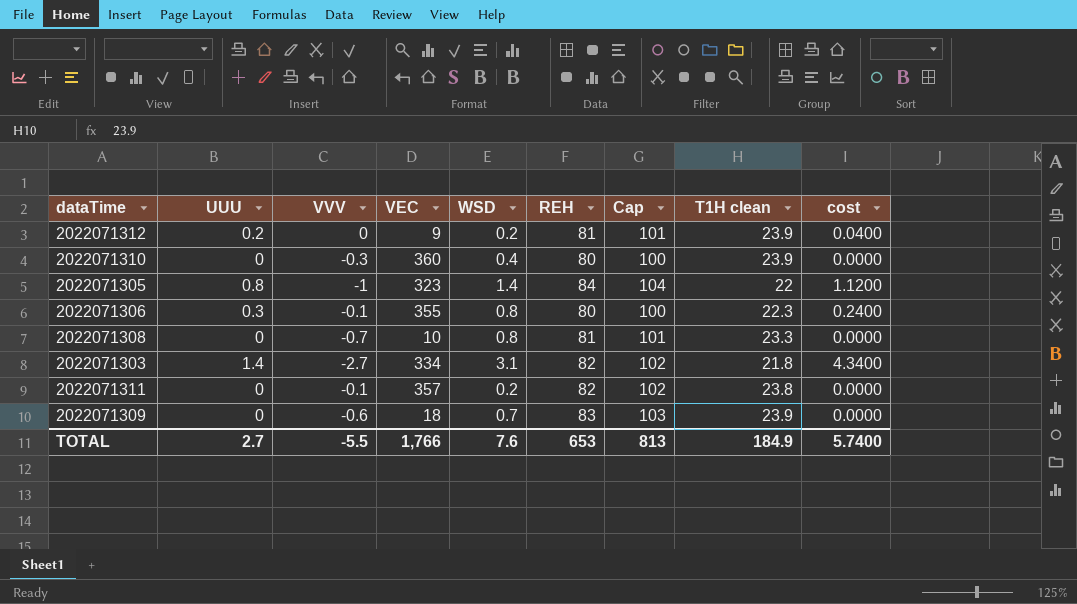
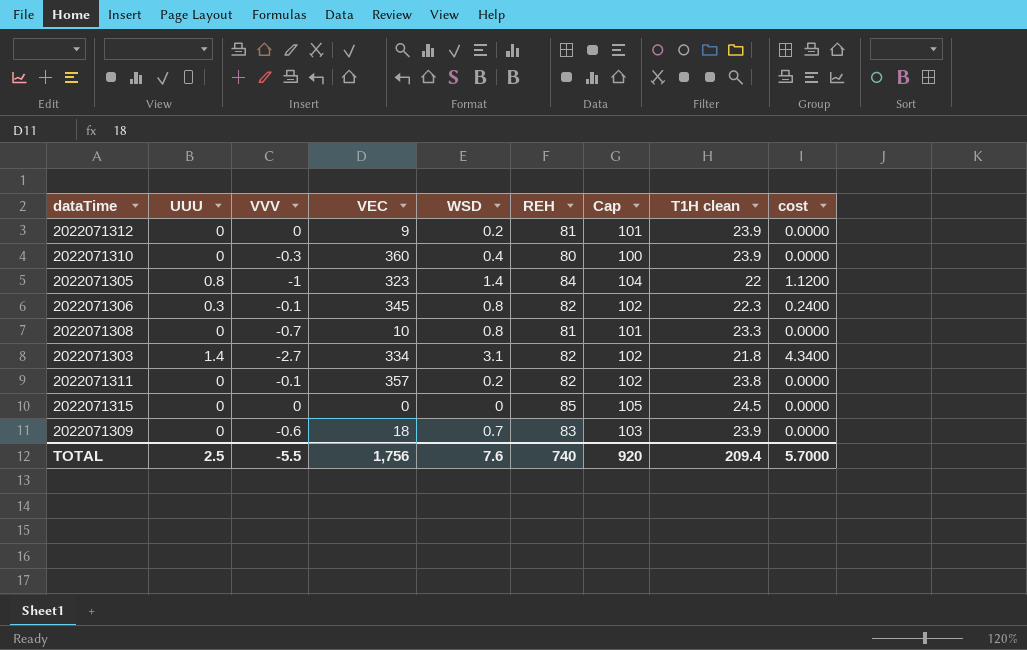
2022071312 | UUU: 0.2 -> 0
2022071312 | cost: 0.0400 -> 0.0000
2022071306 | VEC: 355 -> 345
2022071306 | REH: 80 -> 82
2022071306 | Cap: 100 -> 102
row 2022071315: none -> 0 | 0 | 0 | 0 | 85 | 105 | 24.5 | 0.0000
TOTAL | UUU: 2.7 -> 2.5
TOTAL | VEC: 1,766 -> 1,756
TOTAL | REH: 653 -> 740
TOTAL | Cap: 813 -> 920
TOTAL | T1H clean: 184.9 -> 209.4
TOTAL | cost: 5.7400 -> 5.7000

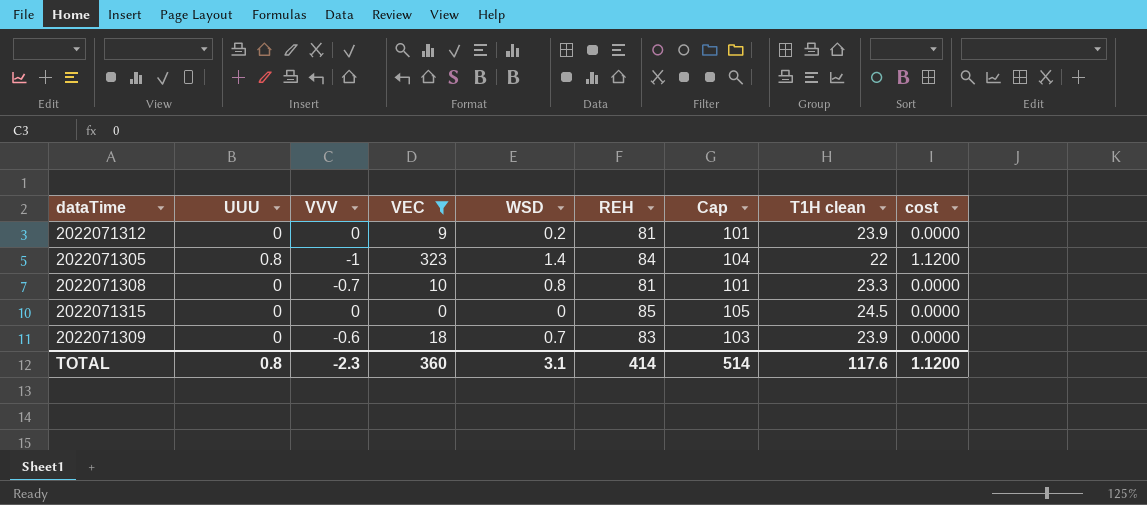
filter: none -> VEC <= 323
TOTAL | UUU: 2.5 -> 0.8
TOTAL | VVV: -5.5 -> -2.3
TOTAL | VEC: 1,756 -> 360
TOTAL | WSD: 7.6 -> 3.1
TOTAL | REH: 740 -> 414
TOTAL | Cap: 920 -> 514
TOTAL | T1H clean: 209.4 -> 117.6
TOTAL | cost: 5.7000 -> 1.1200

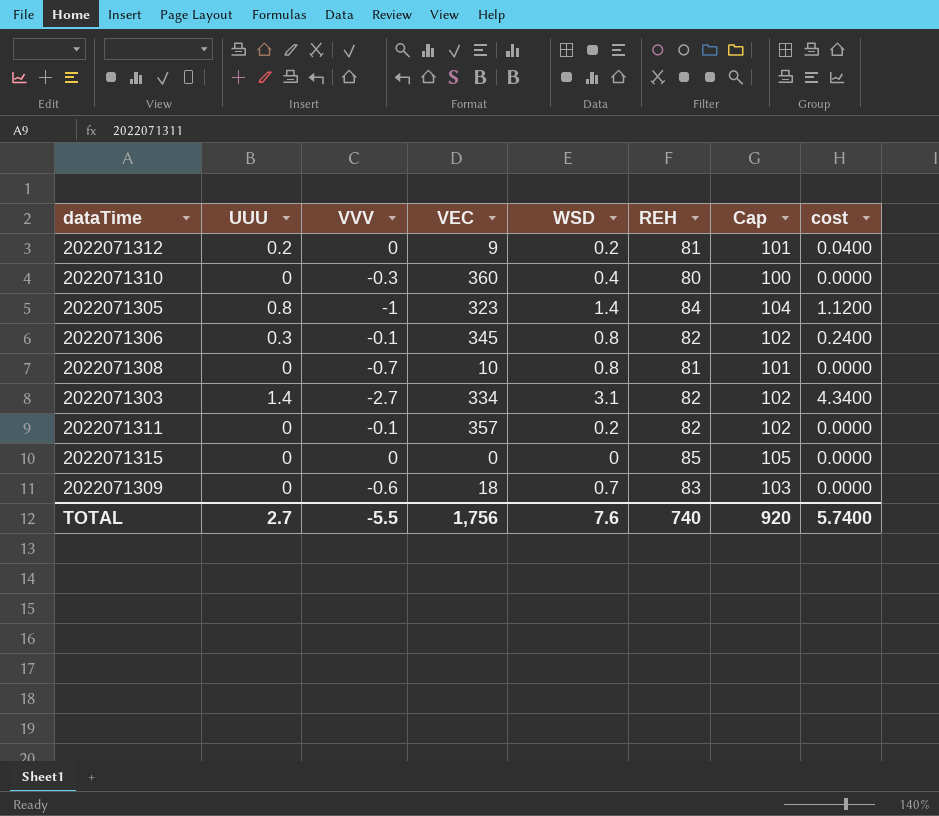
filter: VEC <= 323 -> none
column T1H clean | position: 8 -> none
2022071312 | UUU: 0 -> 0.2
2022071312 | cost: 0.0000 -> 0.0400
TOTAL | UUU: 0.8 -> 2.7
TOTAL | VVV: -2.3 -> -5.5
TOTAL | VEC: 360 -> 1,756
TOTAL | WSD: 3.1 -> 7.6
TOTAL | REH: 414 -> 740
TOTAL | Cap: 514 -> 920
TOTAL | cost: 1.1200 -> 5.7400

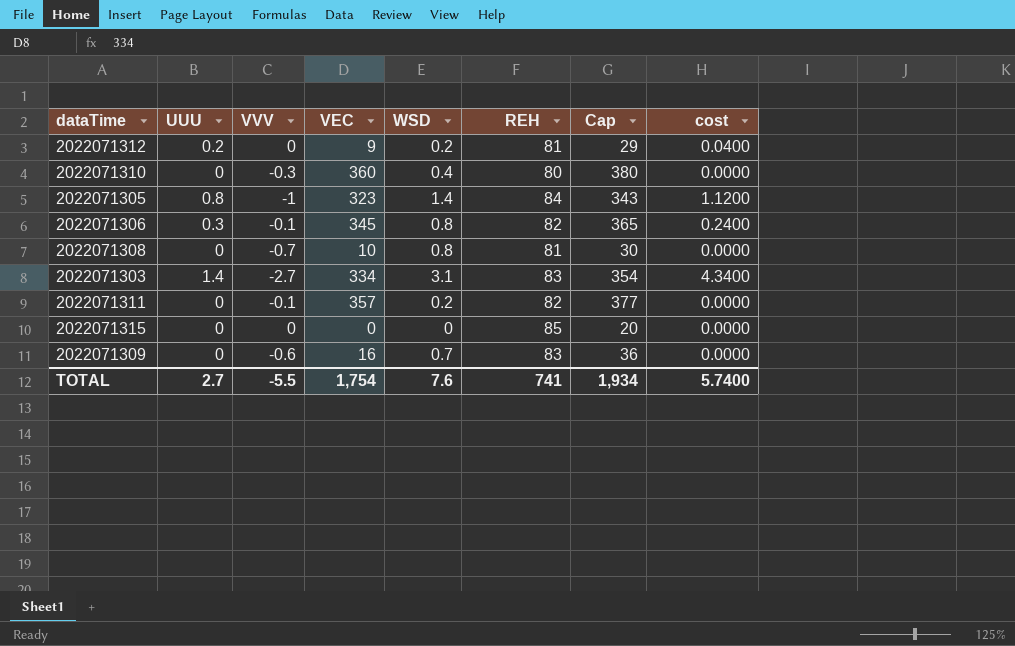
column Cap | formula: [REH] + 20 -> [VEC] + 20
2022071303 | REH: 82 -> 83
2022071309 | VEC: 18 -> 16
TOTAL | VEC: 1,756 -> 1,754
TOTAL | REH: 740 -> 741
TOTAL | Cap: 920 -> 1,934

